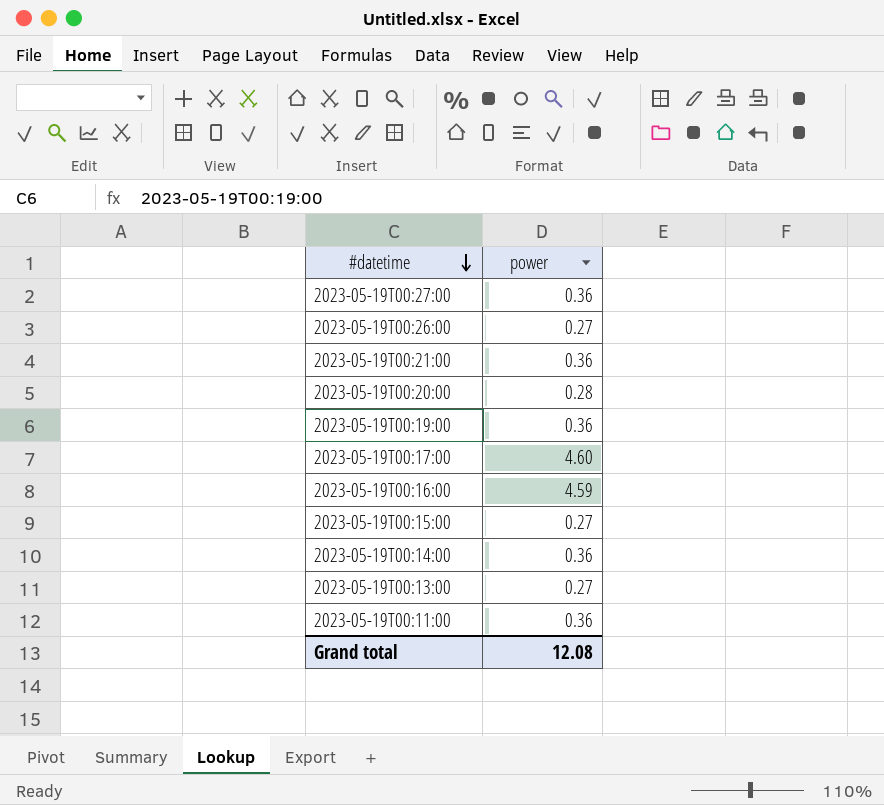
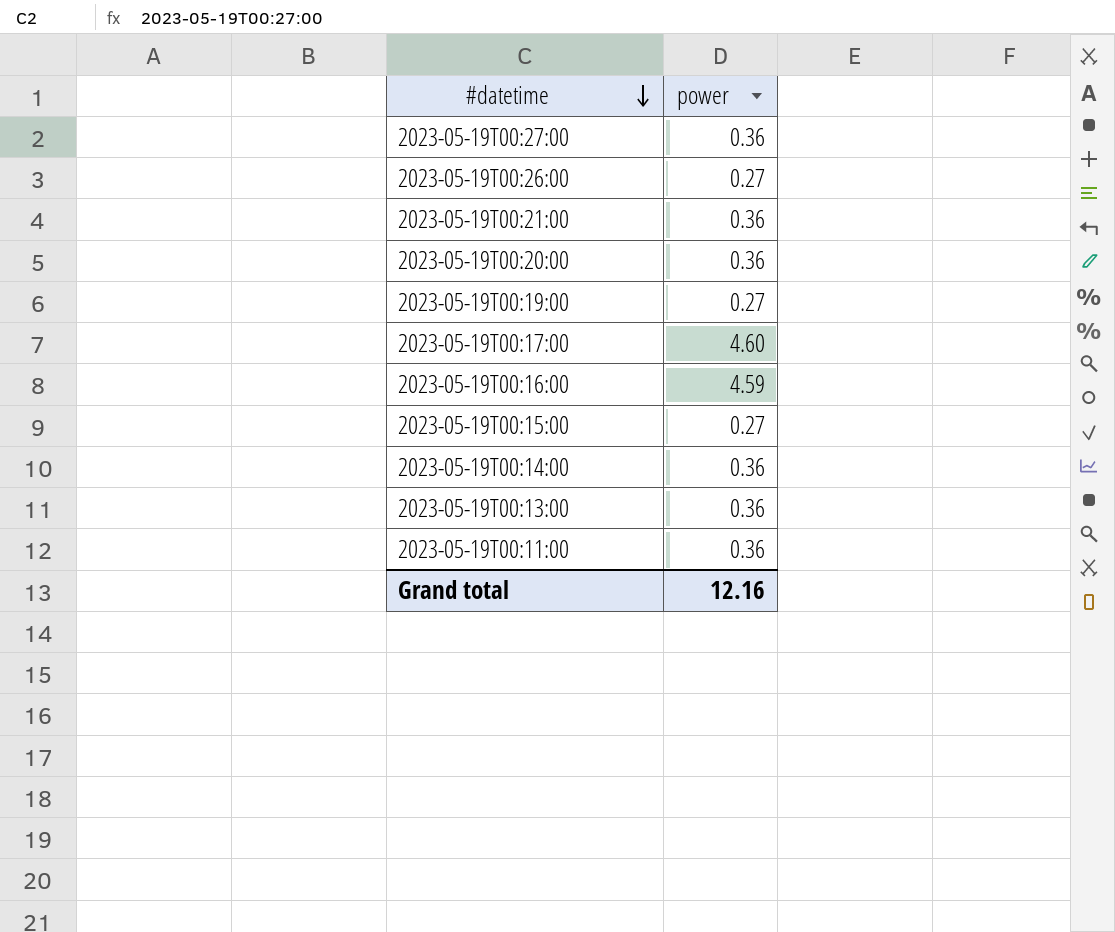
2023-05-19T00:20:00 | power: 0.28 -> 0.36
2023-05-19T00:19:00 | power: 0.36 -> 0.27
2023-05-19T00:13:00 | power: 0.27 -> 0.36
Grand total | power: 12.08 -> 12.16

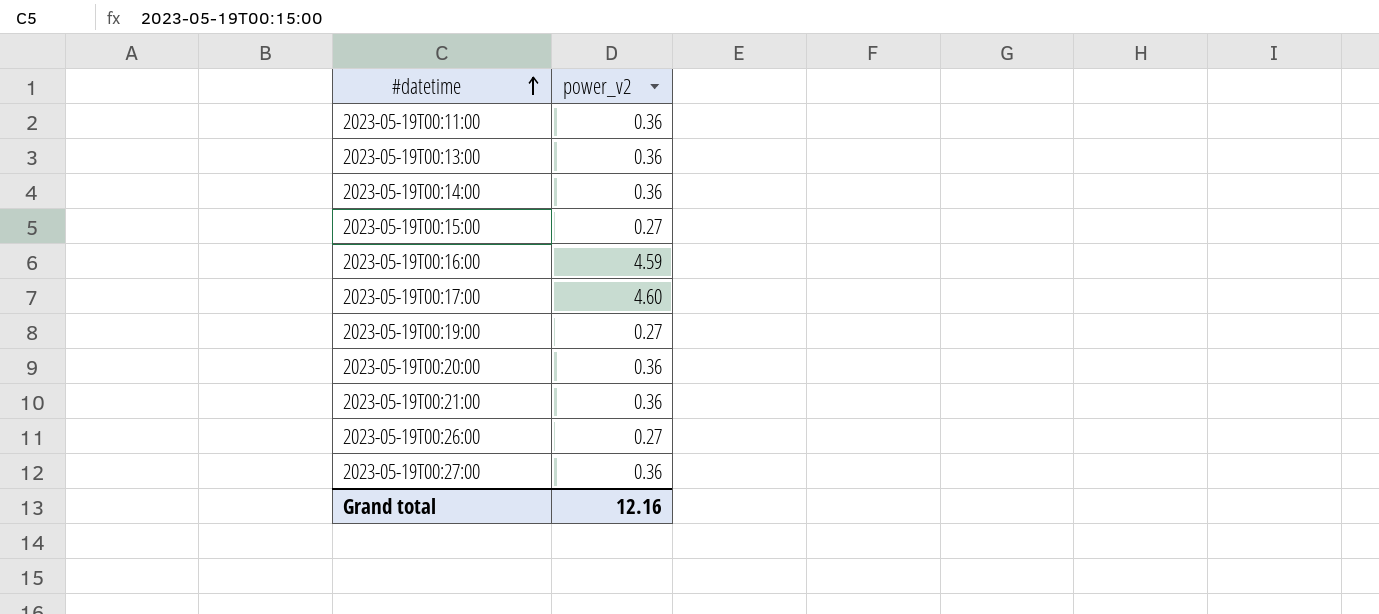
row order: #datetime descending -> #datetime ascending
column name: power -> power_v2

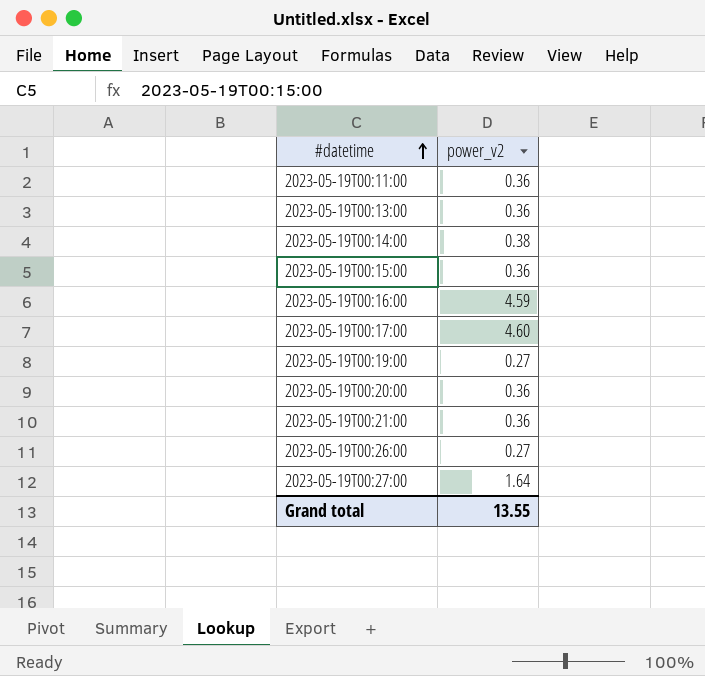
2023-05-19T00:14:00 | power_v2: 0.36 -> 0.38
2023-05-19T00:15:00 | power_v2: 0.27 -> 0.36
2023-05-19T00:27:00 | power_v2: 0.36 -> 1.64
Grand total | power_v2: 12.16 -> 13.55

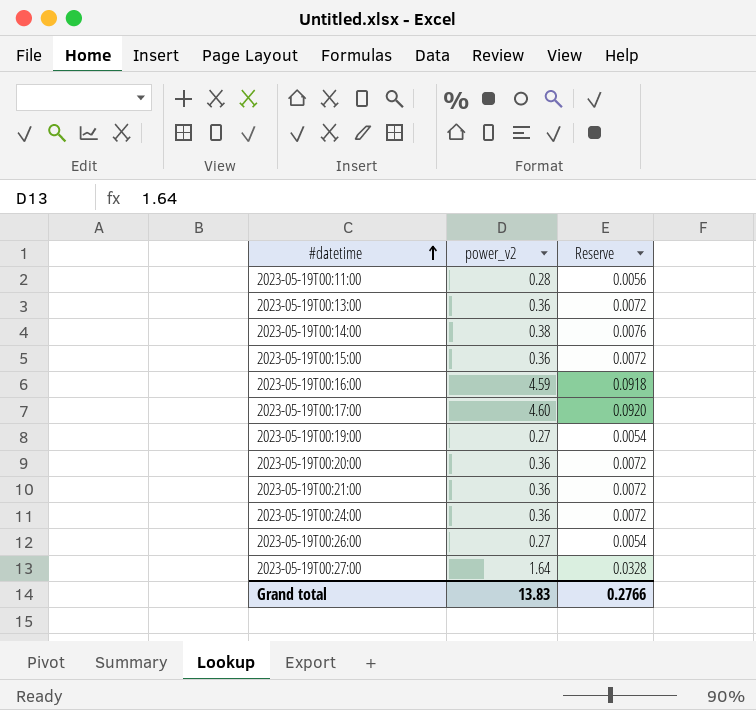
column Reserve | formula: none -> [power_v2] * 0.02
2023-05-19T00:11:00 | power_v2: 0.36 -> 0.28
row 2023-05-19T00:24:00: none -> 0.36 | 0.0072
Grand total | power_v2: 13.55 -> 13.83

